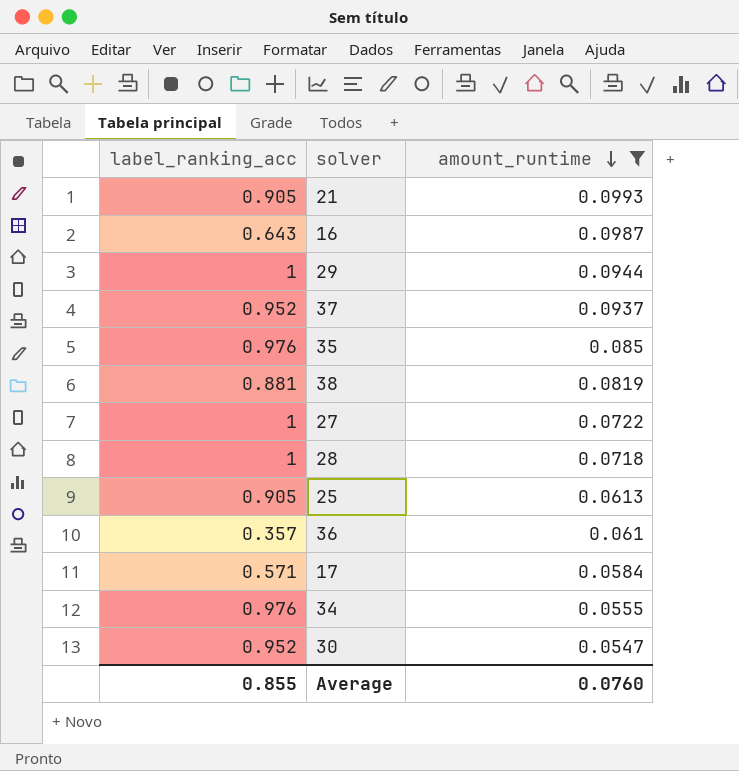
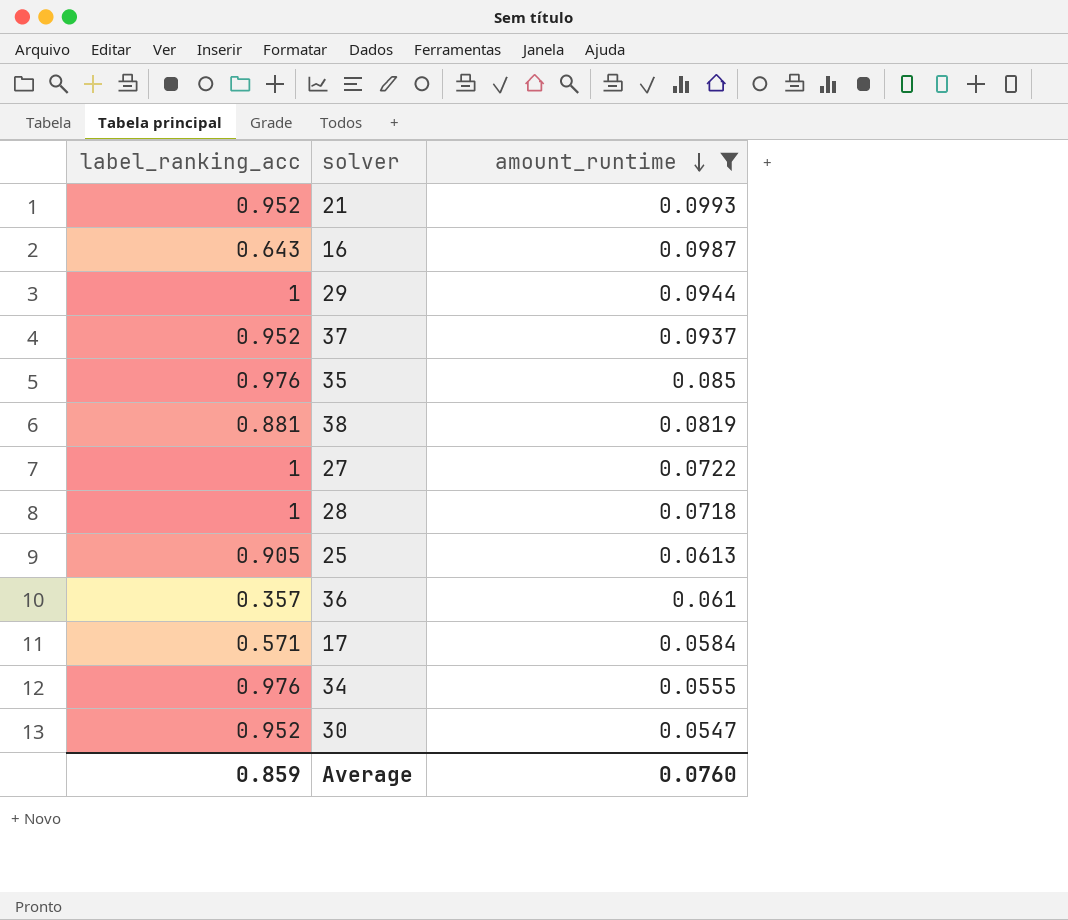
21 | label_ranking_acc: 0.905 -> 0.952
Average | label_ranking_acc: 0.855 -> 0.859

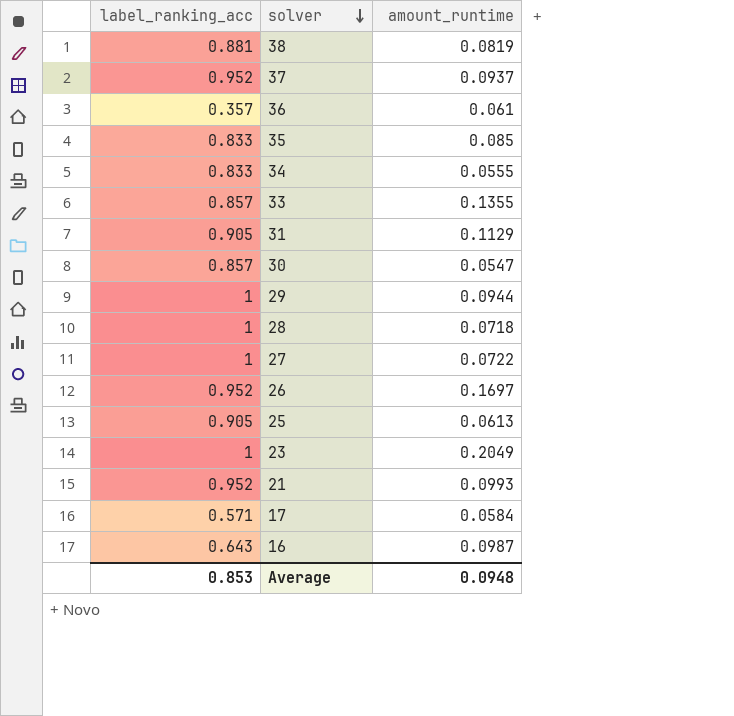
filter: amount_runtime <= 0.0993 -> none
row order: amount_runtime descending -> solver descending
35 | label_ranking_acc: 0.976 -> 0.833
34 | label_ranking_acc: 0.976 -> 0.833
30 | label_ranking_acc: 0.952 -> 0.857
Average | label_ranking_acc: 0.859 -> 0.853
Average | amount_runtime: 0.0760 -> 0.0948

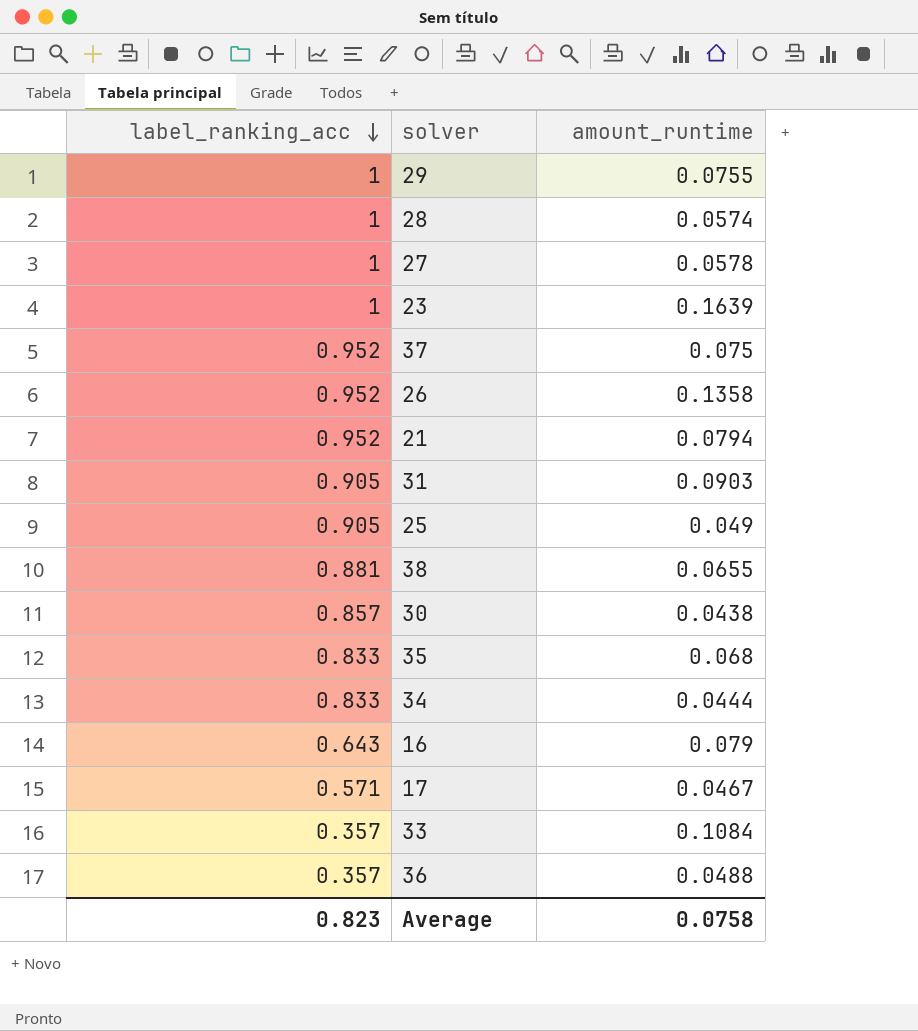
row order: solver descending -> label_ranking_acc descending
29 | amount_runtime: 0.0944 -> 0.0755
28 | amount_runtime: 0.0718 -> 0.0574
27 | amount_runtime: 0.0722 -> 0.0578
23 | amount_runtime: 0.2049 -> 0.1639
37 | amount_runtime: 0.0937 -> 0.075
26 | amount_runtime: 0.1697 -> 0.1358
21 | amount_runtime: 0.0993 -> 0.0794
31 | amount_runtime: 0.1129 -> 0.0903
25 | amount_runtime: 0.0613 -> 0.049
38 | amount_runtime: 0.0819 -> 0.0655
30 | amount_runtime: 0.0547 -> 0.0438
35 | amount_runtime: 0.085 -> 0.068
34 | amount_runtime: 0.0555 -> 0.0444
16 | amount_runtime: 0.0987 -> 0.079
17 | amount_runtime: 0.0584 -> 0.0467
33 | label_ranking_acc: 0.857 -> 0.357
33 | amount_runtime: 0.1355 -> 0.1084
36 | amount_runtime: 0.061 -> 0.0488
Average | label_ranking_acc: 0.853 -> 0.823
Average | amount_runtime: 0.0948 -> 0.0758

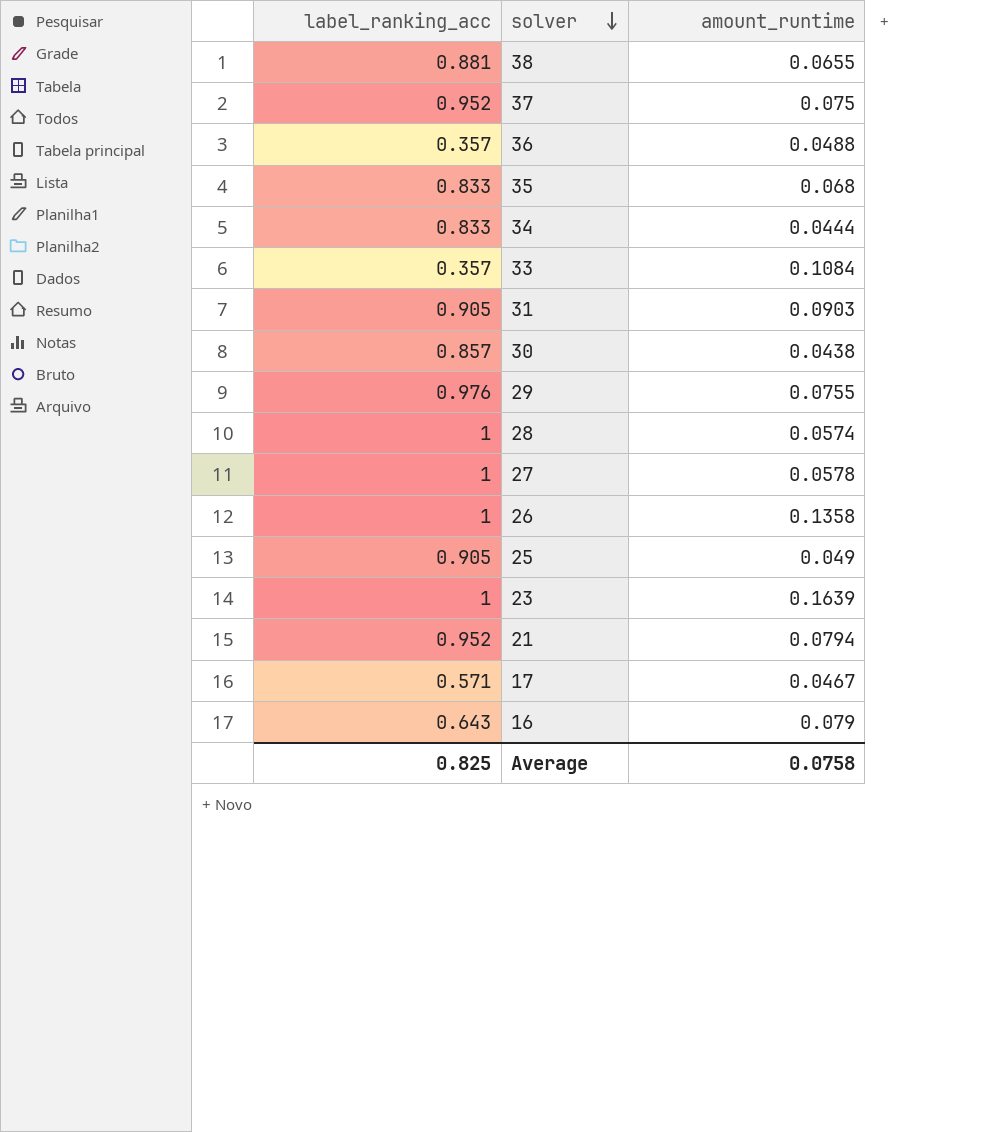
row order: label_ranking_acc descending -> solver descending
29 | label_ranking_acc: 1 -> 0.976
26 | label_ranking_acc: 0.952 -> 1
Average | label_ranking_acc: 0.823 -> 0.825

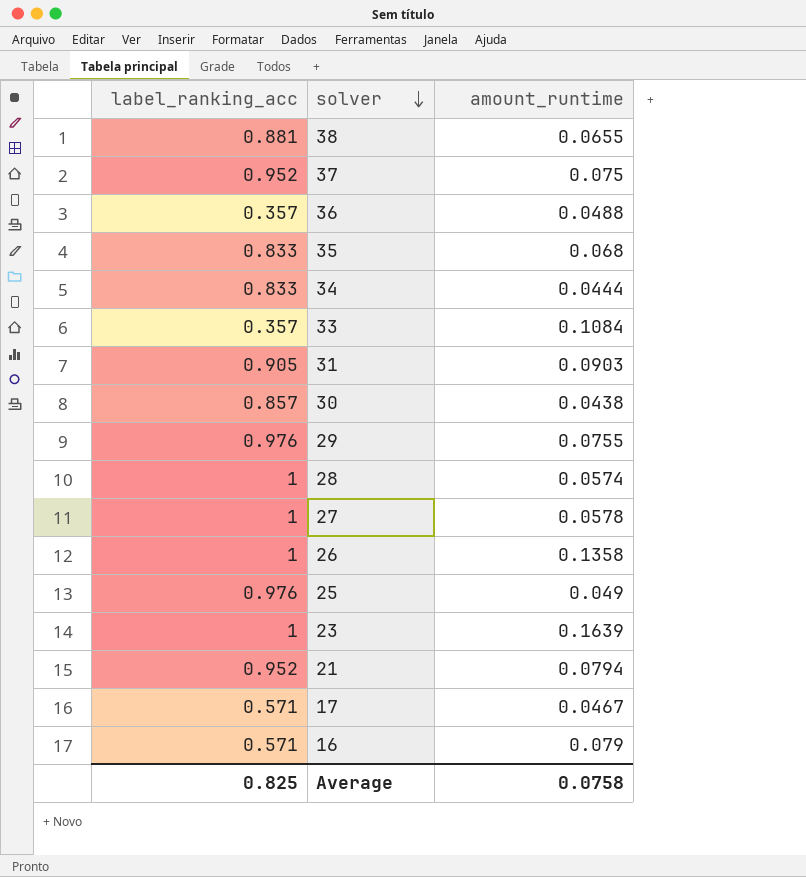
25 | label_ranking_acc: 0.905 -> 0.976
16 | label_ranking_acc: 0.643 -> 0.571

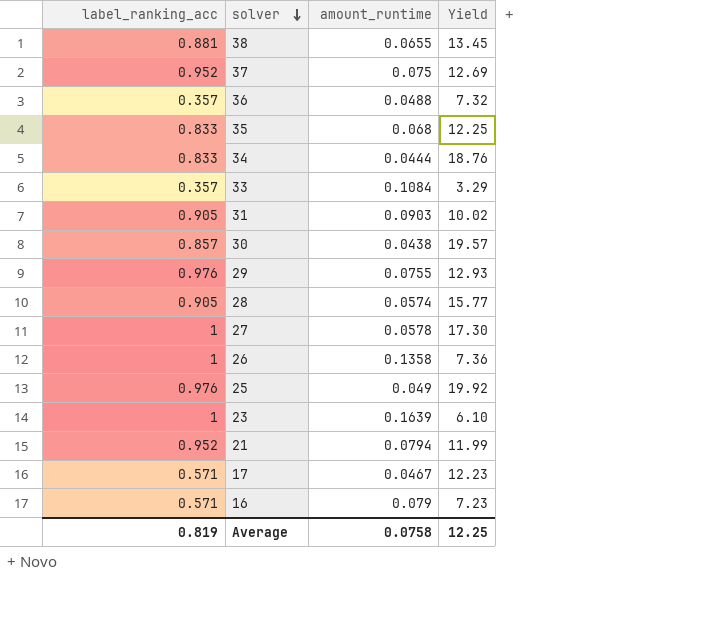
column Yield | formula: none -> [label_ranking_acc] / [amount_runtime]
28 | label_ranking_acc: 1 -> 0.905
Average | label_ranking_acc: 0.825 -> 0.819

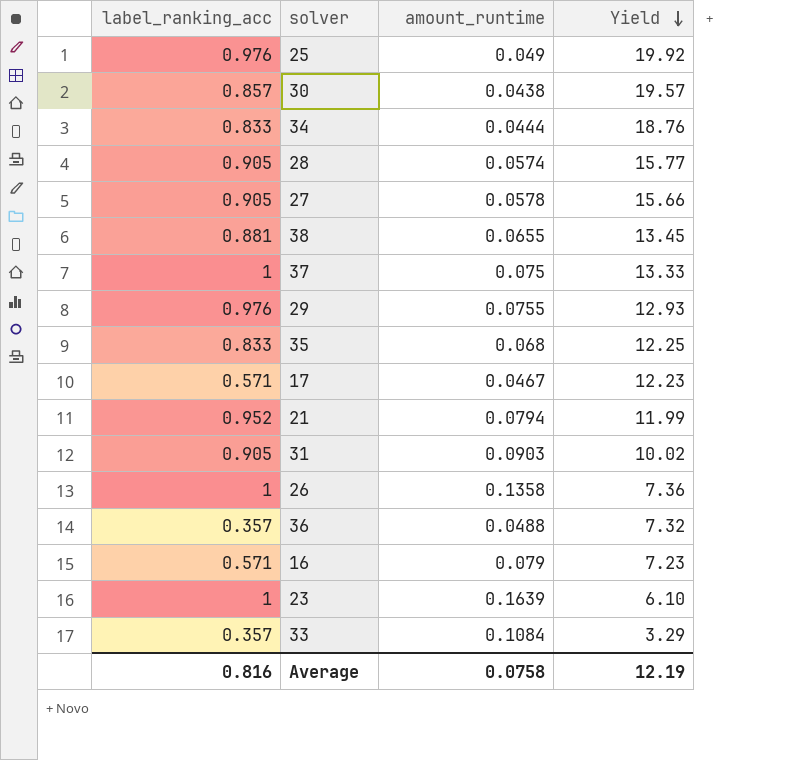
row order: solver descending -> Yield descending
27 | label_ranking_acc: 1 -> 0.905
27 | Yield: 17.30 -> 15.66
37 | label_ranking_acc: 0.952 -> 1
37 | Yield: 12.69 -> 13.33
Average | label_ranking_acc: 0.819 -> 0.816
Average | Yield: 12.25 -> 12.19

